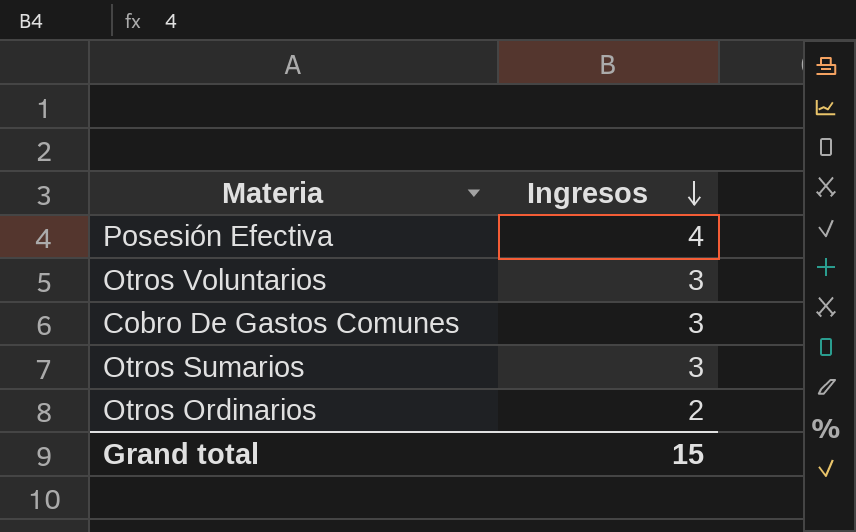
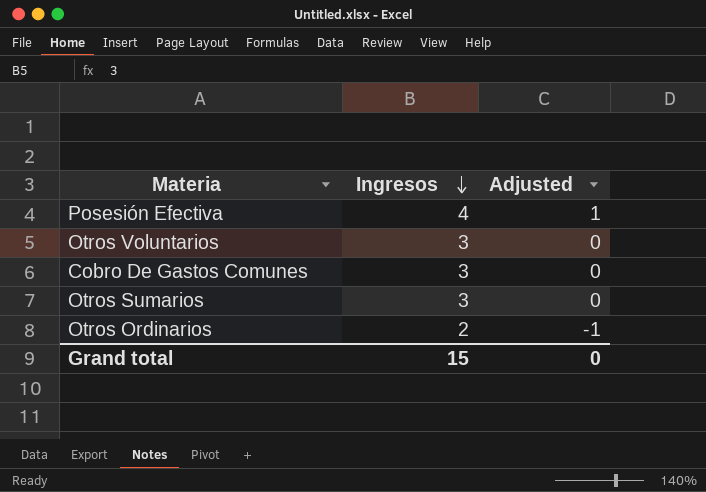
column Adjusted | formula: none -> [Ingresos] - 3

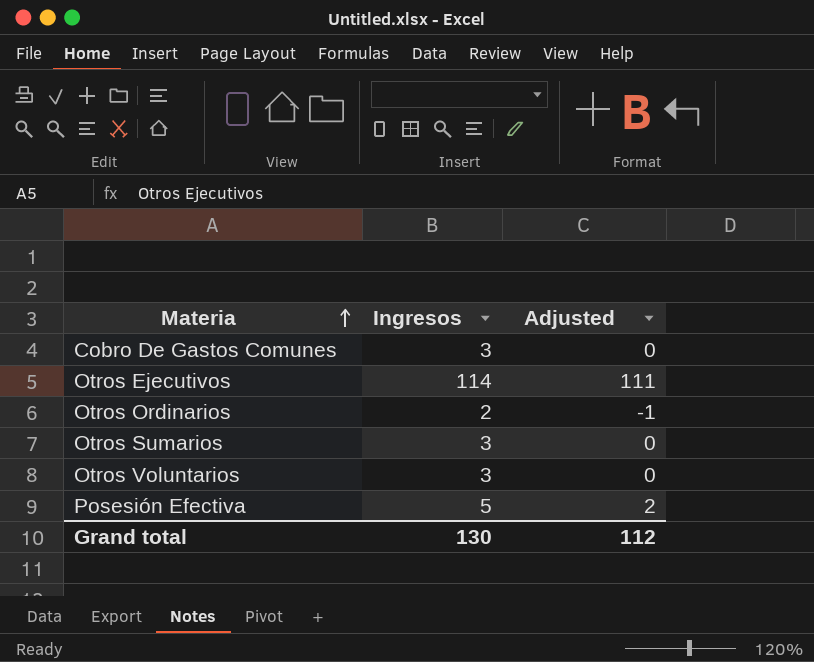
row order: Ingresos descending -> Materia ascending
row Otros Ejecutivos: none -> 114 | 111
Posesión Efectiva | Ingresos: 4 -> 5
Posesión Efectiva | Adjusted: 1 -> 2
Grand total | Ingresos: 15 -> 130
Grand total | Adjusted: 0 -> 112

